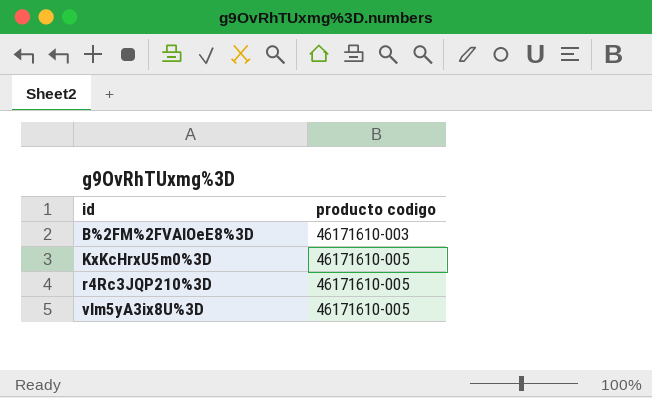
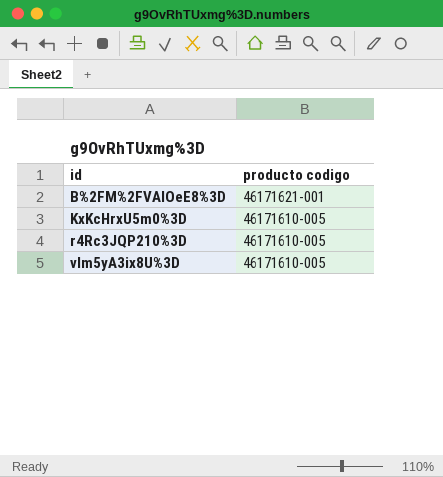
B%2FM%2FVAlOeE8%3D | producto codigo: 46171610-003 -> 46171621-001

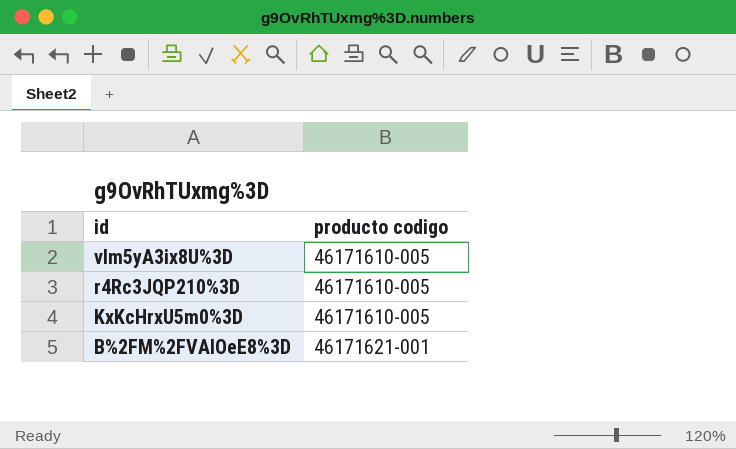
row order: id ascending -> id descending

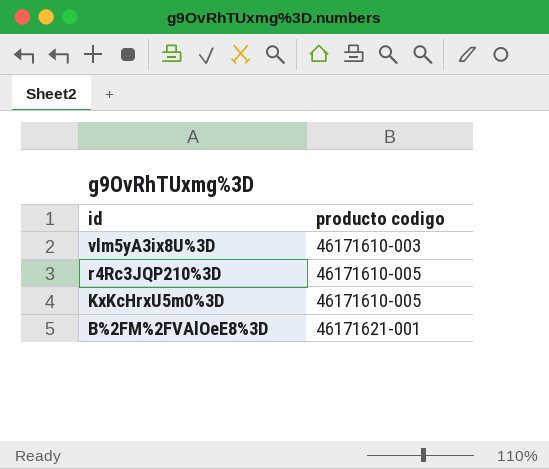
vlm5yA3ix8U%3D | producto codigo: 46171610-005 -> 46171610-003

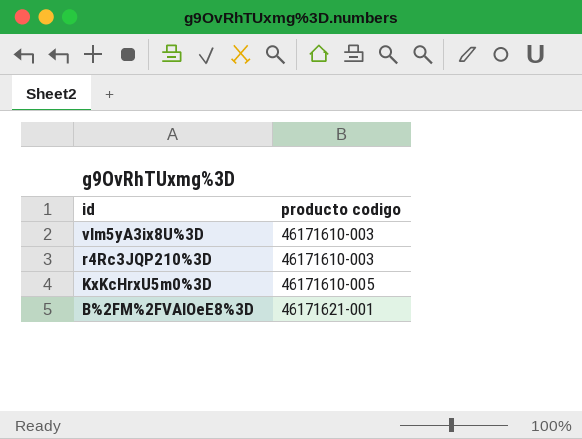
r4Rc3JQP210%3D | producto codigo: 46171610-005 -> 46171610-003

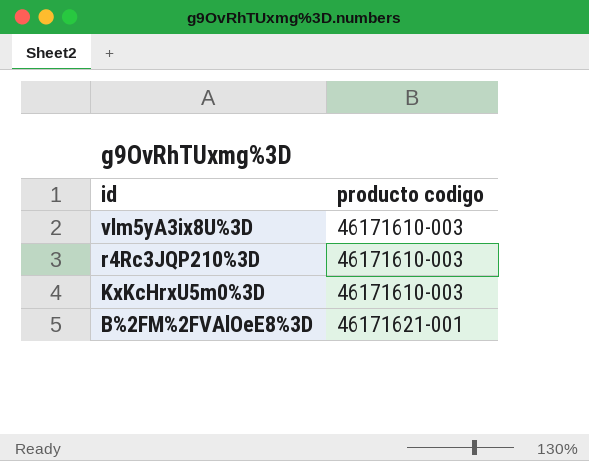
KxKcHrxU5m0%3D | producto codigo: 46171610-005 -> 46171610-003

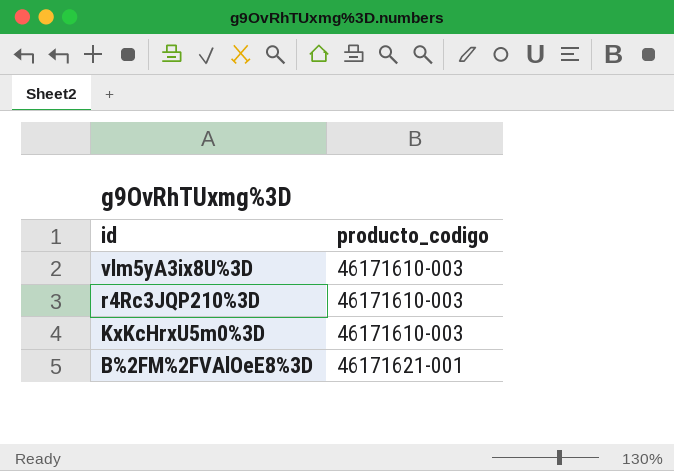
column name: producto codigo -> producto_codigo

